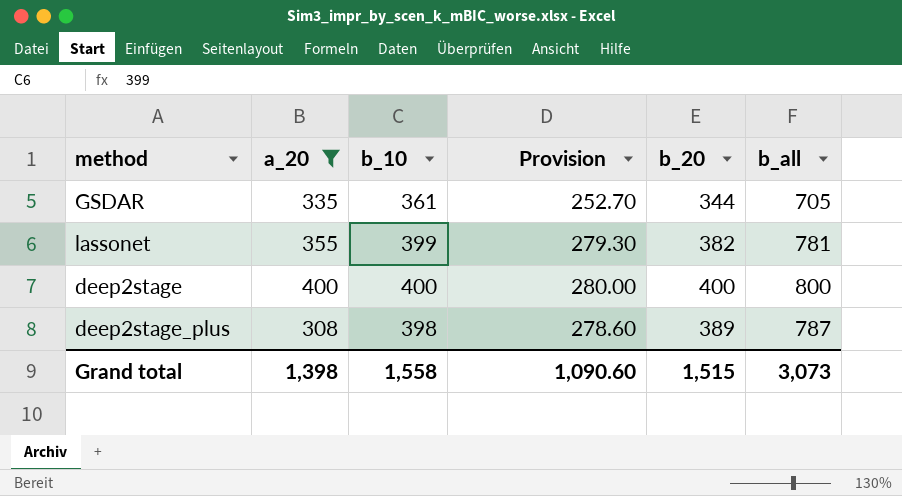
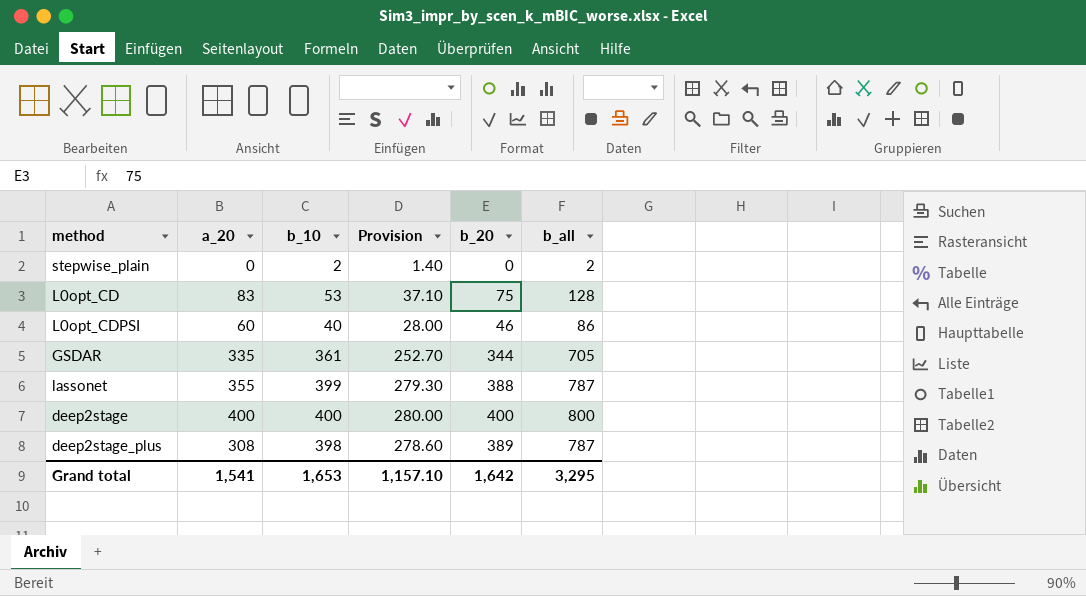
filter: a_20 >= 308 -> none
lassonet | b_20: 382 -> 388
lassonet | b_all: 781 -> 787
Grand total | a_20: 1,398 -> 1,541
Grand total | b_10: 1,558 -> 1,653
Grand total | Provision: 1,090.60 -> 1,157.10
Grand total | b_20: 1,515 -> 1,642
Grand total | b_all: 3,073 -> 3,295

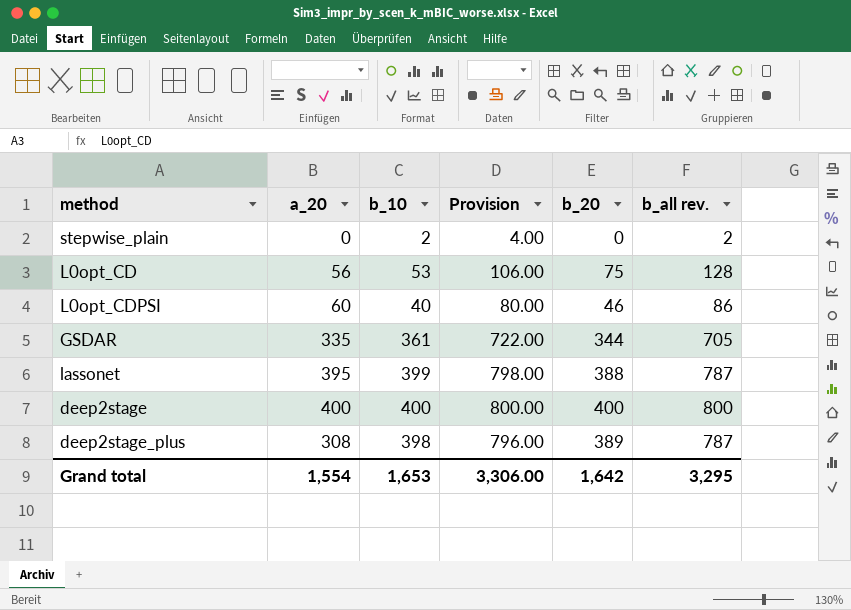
column Provision | formula: [b_10] * 0.7 -> [b_10] * 2
column name: b_all -> b_all rev.
L0opt_CD | a_20: 83 -> 56
lassonet | a_20: 355 -> 395
Grand total | a_20: 1,541 -> 1,554
Grand total | Provision: 1,157.10 -> 3,306.00

